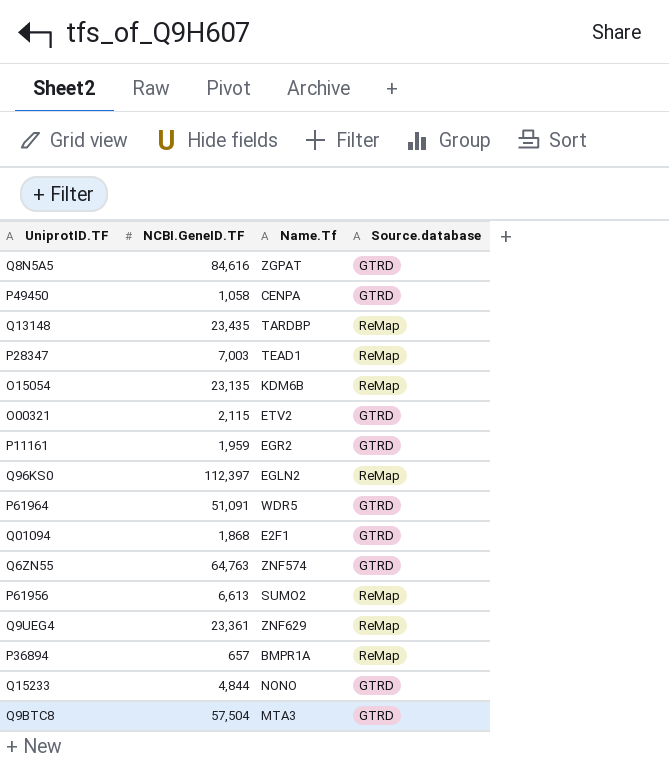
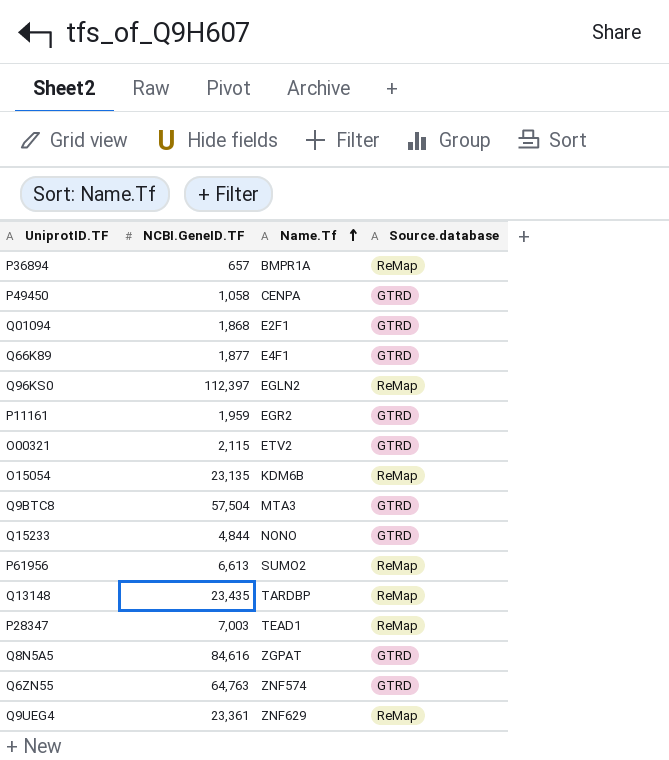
row order: none -> Name.Tf ascending
row P61964: 51,091 | WDR5 | GTRD -> none
row Q66K89: none -> 1,877 | E4F1 | GTRD

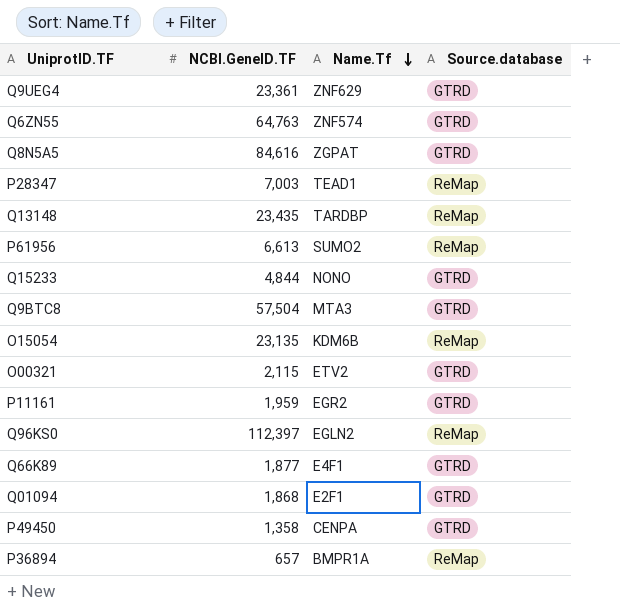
row order: Name.Tf ascending -> Name.Tf descending
Q9UEG4 | Source.database: ReMap -> GTRD
P49450 | NCBI.GeneID.TF: 1,058 -> 1,358

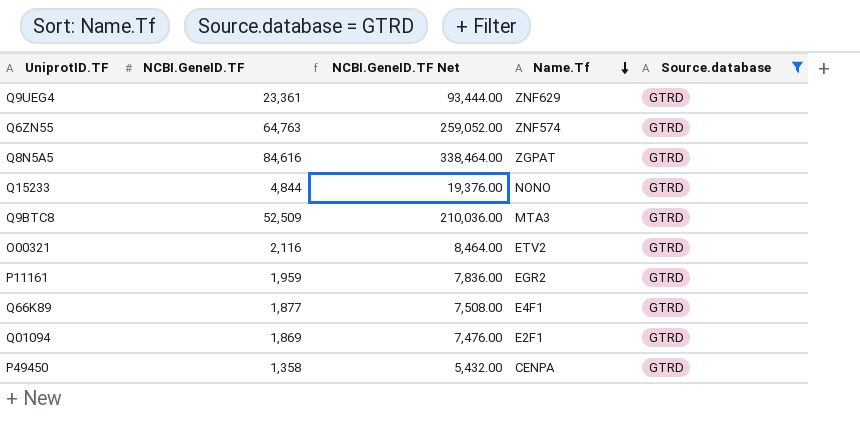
filter: none -> Source.database = GTRD
column NCBI.GeneID.TF Net | formula: none -> [NCBI.GeneID.TF] * 4
Q9BTC8 | NCBI.GeneID.TF: 57,504 -> 52,509
O00321 | NCBI.GeneID.TF: 2,115 -> 2,116
Q01094 | NCBI.GeneID.TF: 1,868 -> 1,869

